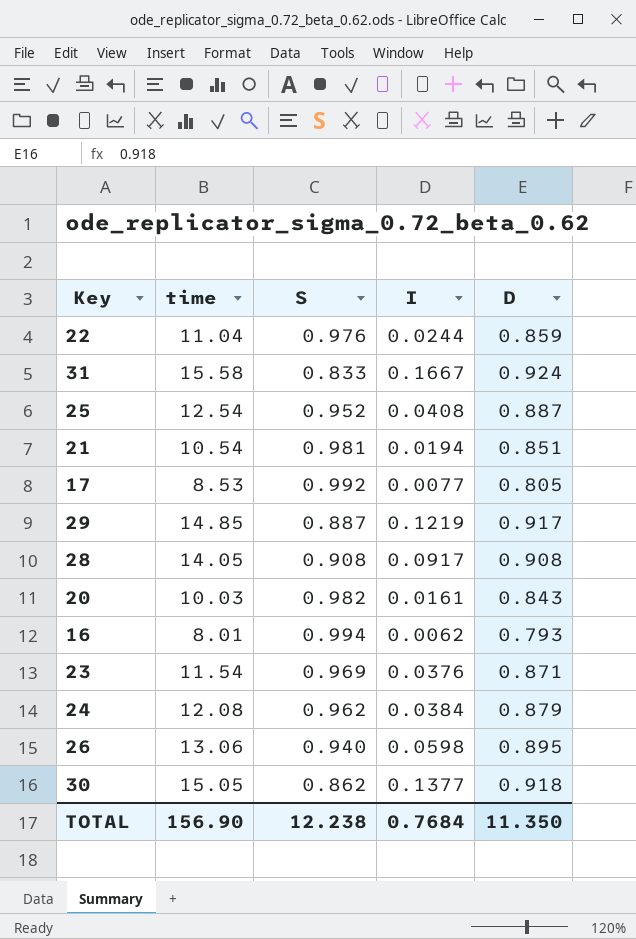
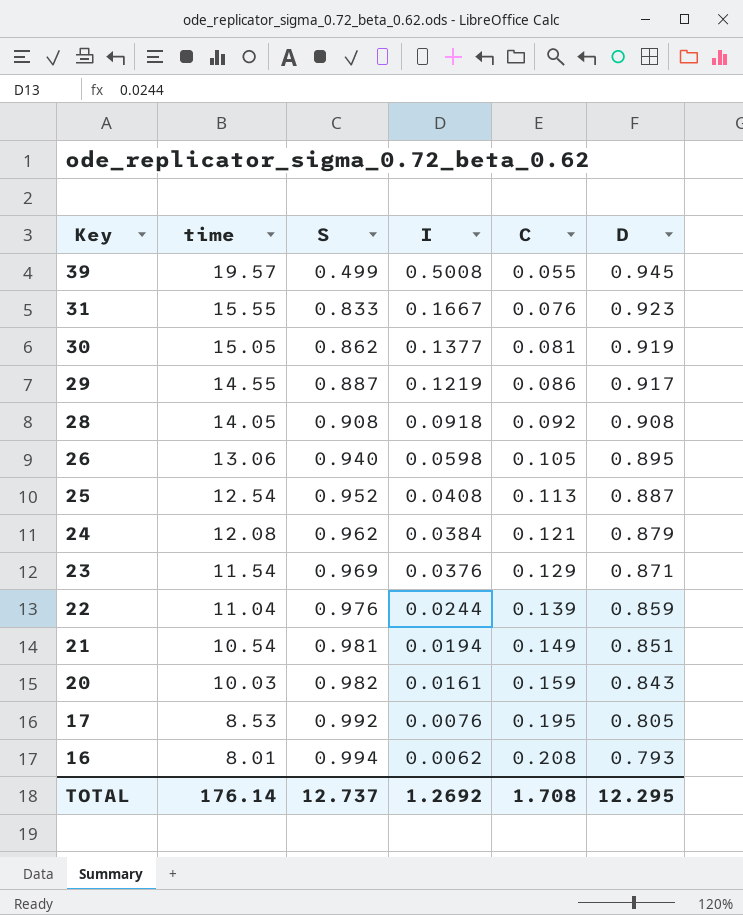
row order: none -> Key descending
column C | position: none -> 5
row 39: none -> 19.57 | 0.499 | 0.5008 | 0.055 | 0.945
31 | time: 15.58 -> 15.55
31 | D: 0.924 -> 0.923
30 | D: 0.918 -> 0.919
29 | time: 14.85 -> 14.55
28 | I: 0.0917 -> 0.0918
17 | I: 0.0077 -> 0.0076
TOTAL | time: 156.90 -> 176.14
TOTAL | S: 12.238 -> 12.737
TOTAL | I: 0.7684 -> 1.2692
TOTAL | D: 11.350 -> 12.295

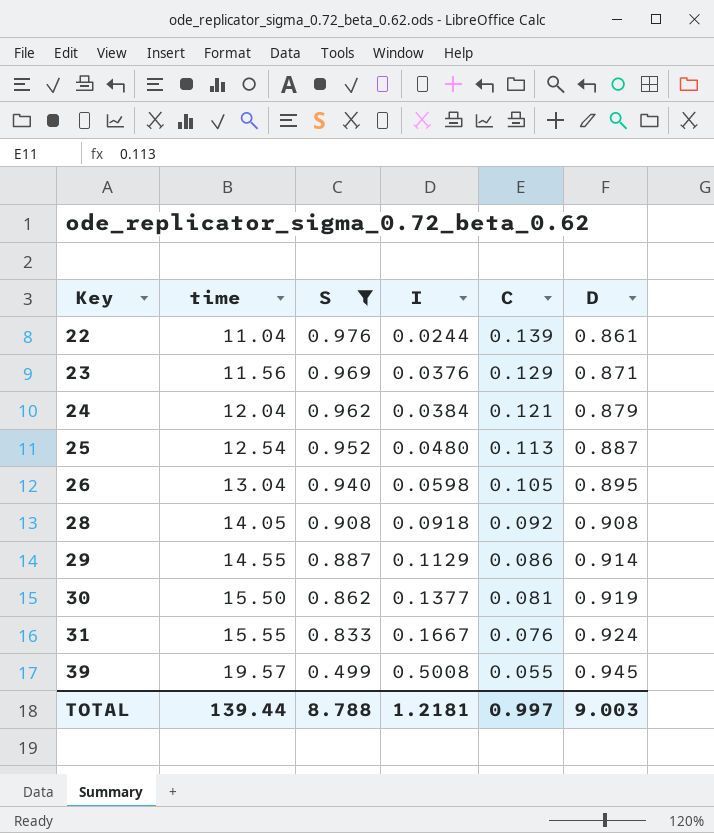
filter: none -> S <= 0.976
row order: Key descending -> Key ascending
22 | D: 0.859 -> 0.861
23 | time: 11.54 -> 11.56
24 | time: 12.08 -> 12.04
25 | I: 0.0408 -> 0.0480
26 | time: 13.06 -> 13.04
29 | I: 0.1219 -> 0.1129
29 | D: 0.917 -> 0.914
30 | time: 15.05 -> 15.50
31 | D: 0.923 -> 0.924
TOTAL | time: 176.14 -> 139.44
TOTAL | S: 12.737 -> 8.788
TOTAL | I: 1.2692 -> 1.2181
TOTAL | C: 1.708 -> 0.997
TOTAL | D: 12.295 -> 9.003

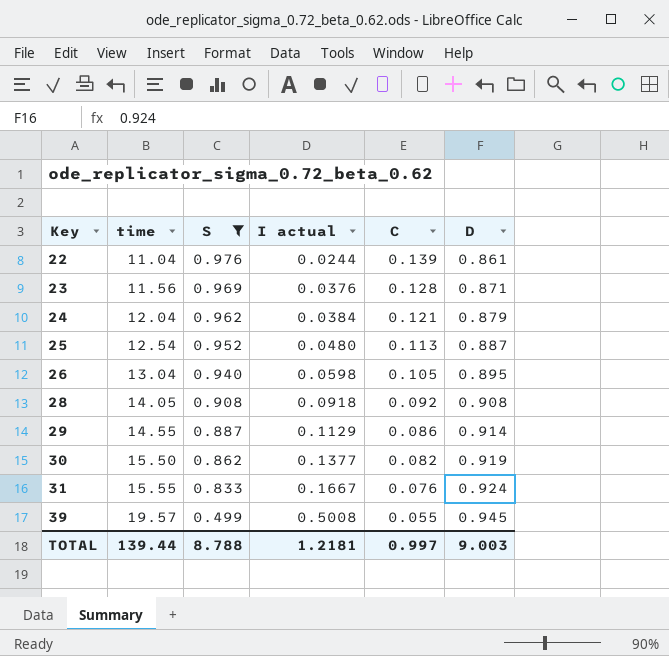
column name: I -> I actual
23 | C: 0.129 -> 0.128
30 | C: 0.081 -> 0.082

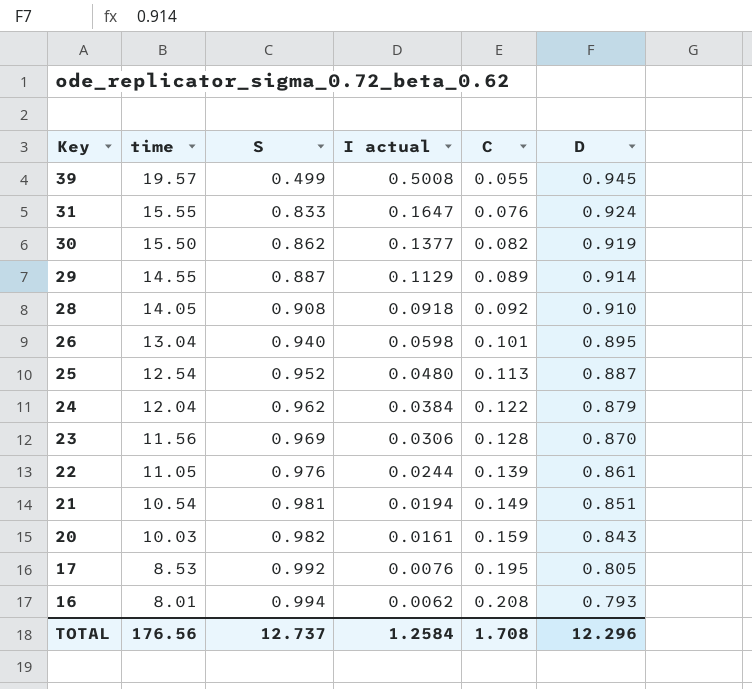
filter: S <= 0.976 -> none
row order: Key ascending -> Key descending
31 | I actual: 0.1667 -> 0.1647
29 | C: 0.086 -> 0.089
28 | D: 0.908 -> 0.910
26 | C: 0.105 -> 0.101
24 | C: 0.121 -> 0.122
23 | I actual: 0.0376 -> 0.0306
23 | D: 0.871 -> 0.870
22 | time: 11.04 -> 11.05
TOTAL | time: 139.44 -> 176.56
TOTAL | S: 8.788 -> 12.737
TOTAL | I actual: 1.2181 -> 1.2584
TOTAL | C: 0.997 -> 1.708
TOTAL | D: 9.003 -> 12.296

